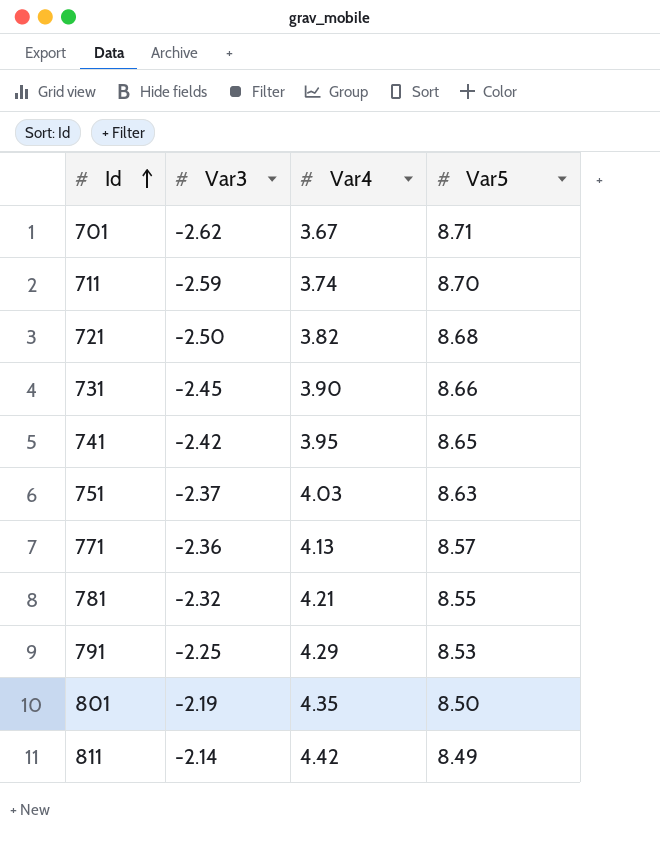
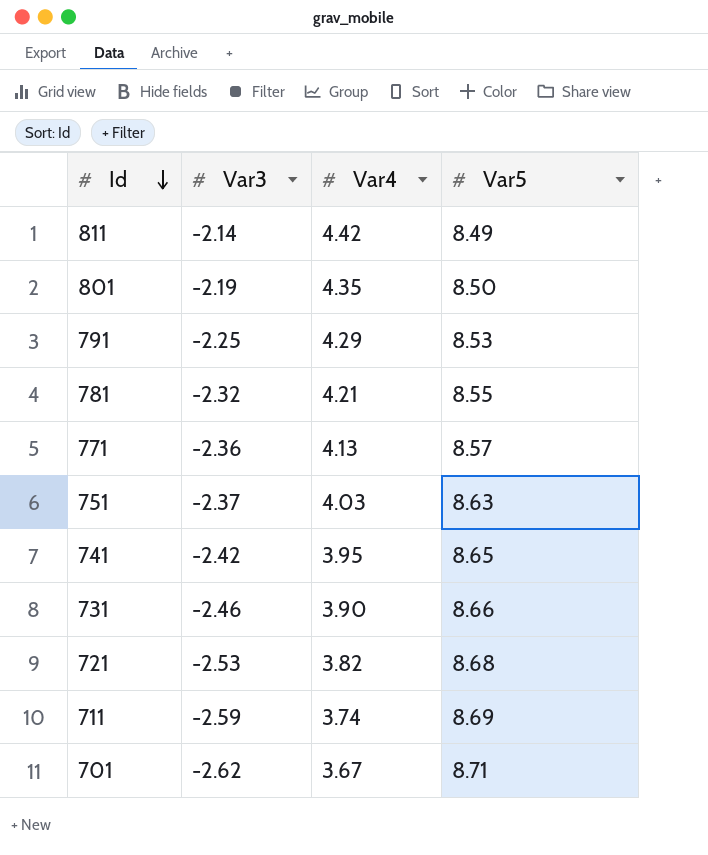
row order: Id ascending -> Id descending
731 | Var3: -2.45 -> -2.46
721 | Var3: -2.50 -> -2.53
711 | Var5: 8.70 -> 8.69

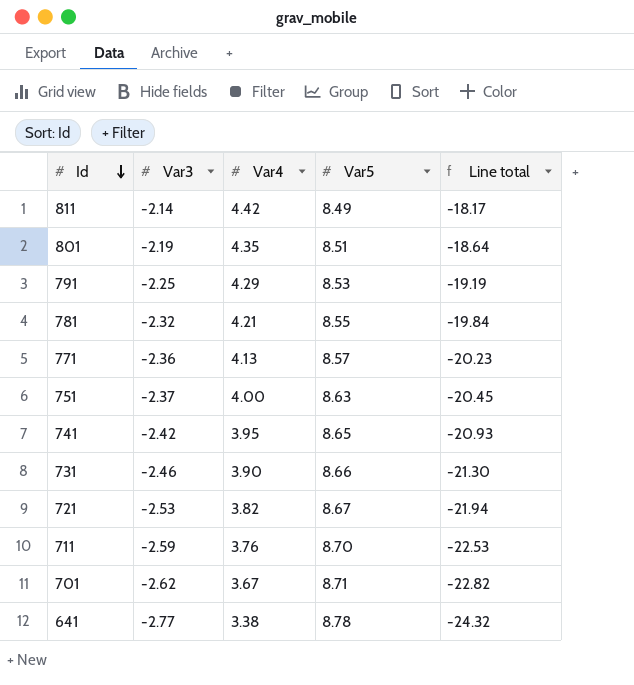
column Line total | formula: none -> [Var3] * [Var5]
801 | Var5: 8.50 -> 8.51
751 | Var4: 4.03 -> 4.00
721 | Var5: 8.68 -> 8.67
711 | Var4: 3.74 -> 3.76
711 | Var5: 8.69 -> 8.70
row 641: none -> -2.77 | 3.38 | 8.78 | -24.32

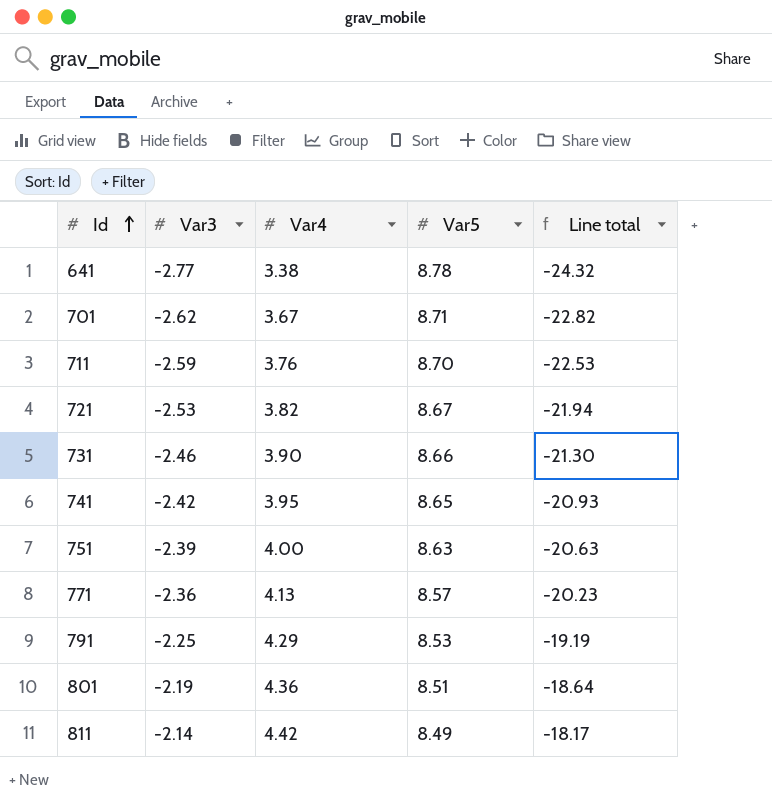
row order: Id descending -> Id ascending
row 781: -2.32 | 4.21 | 8.55 | -19.84 -> none
751 | Var3: -2.37 -> -2.39
751 | Line total: -20.45 -> -20.63
801 | Var4: 4.35 -> 4.36

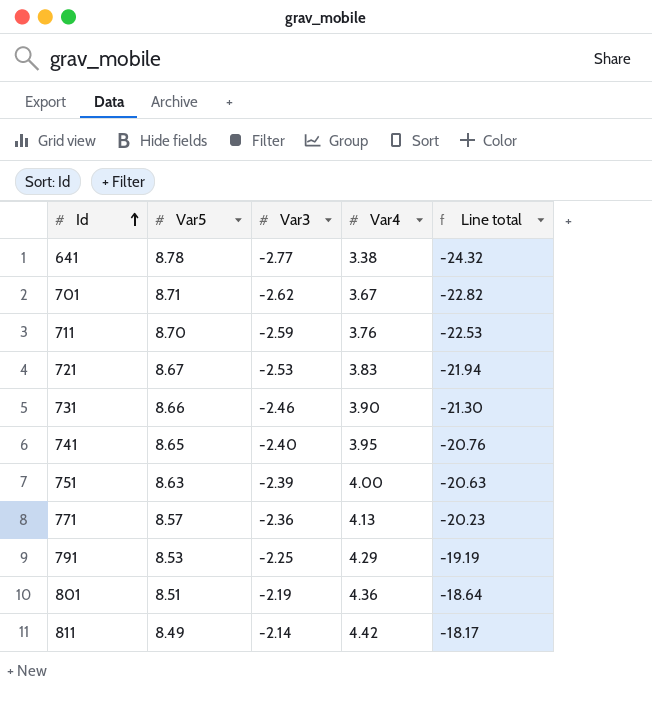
column Var5 | position: 4 -> 2
721 | Var4: 3.82 -> 3.83
741 | Var3: -2.42 -> -2.40
741 | Line total: -20.93 -> -20.76

